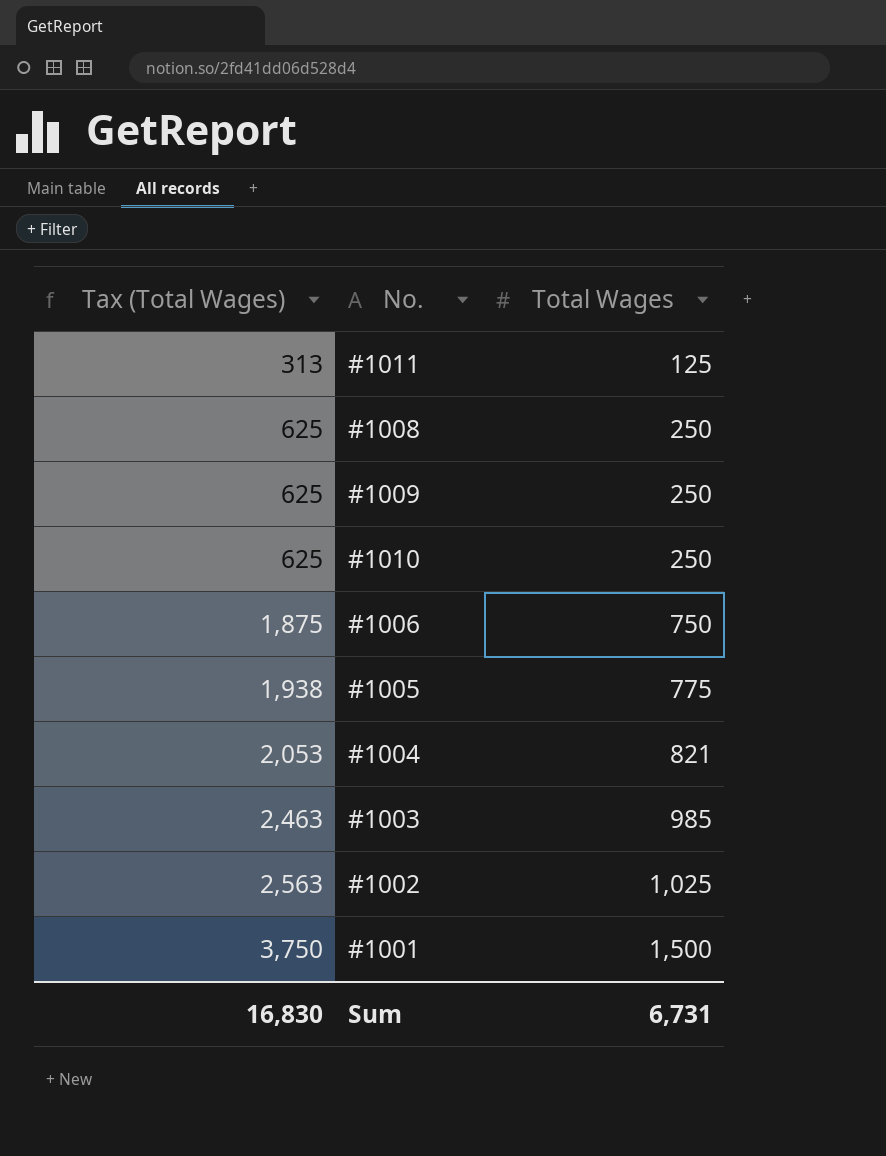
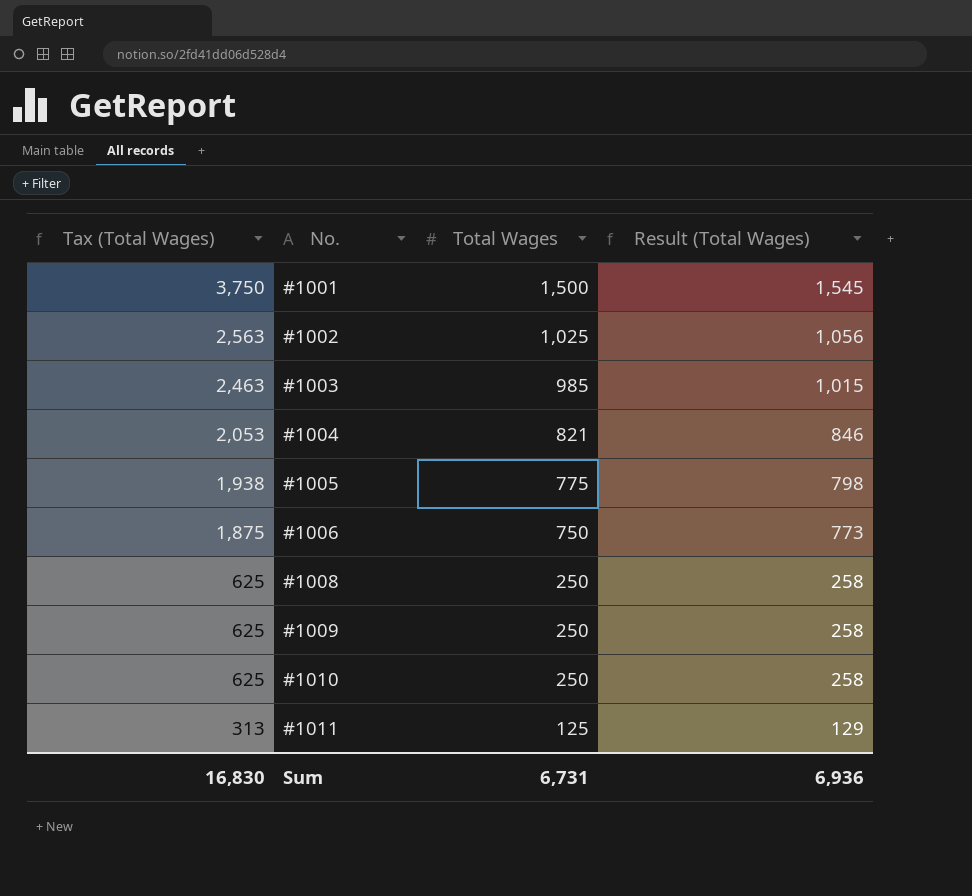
row order: Tax (Total Wages) ascending -> Tax (Total Wages) descending
column Result (Total Wages) | formula: none -> [Total Wages] * 1.03

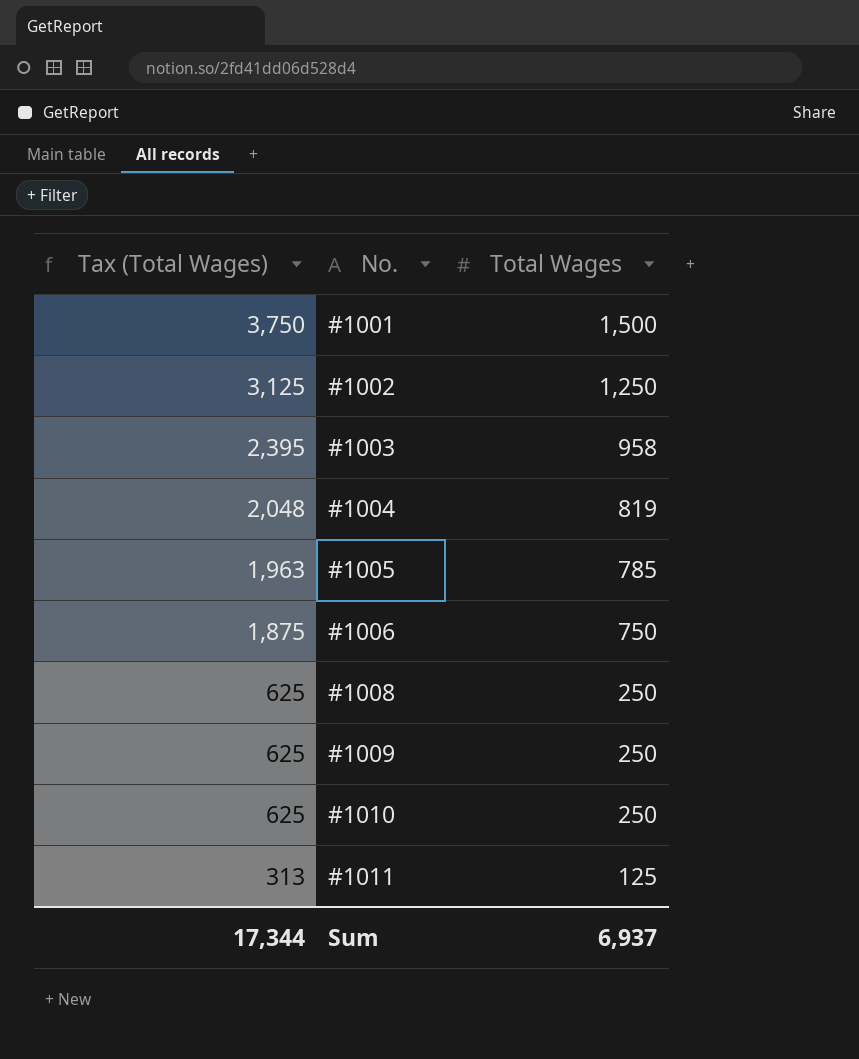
column Result (Total Wages) | formula: [Total Wages] * 1.03 -> none
#1002 | Tax (Total Wages): 2,563 -> 3,125
#1002 | Total Wages: 1,025 -> 1,250
#1003 | Tax (Total Wages): 2,463 -> 2,395
#1003 | Total Wages: 985 -> 958
#1004 | Tax (Total Wages): 2,053 -> 2,048
#1004 | Total Wages: 821 -> 819
#1005 | Tax (Total Wages): 1,938 -> 1,963
#1005 | Total Wages: 775 -> 785
Sum | Tax (Total Wages): 16,830 -> 17,344
Sum | Total Wages: 6,731 -> 6,937

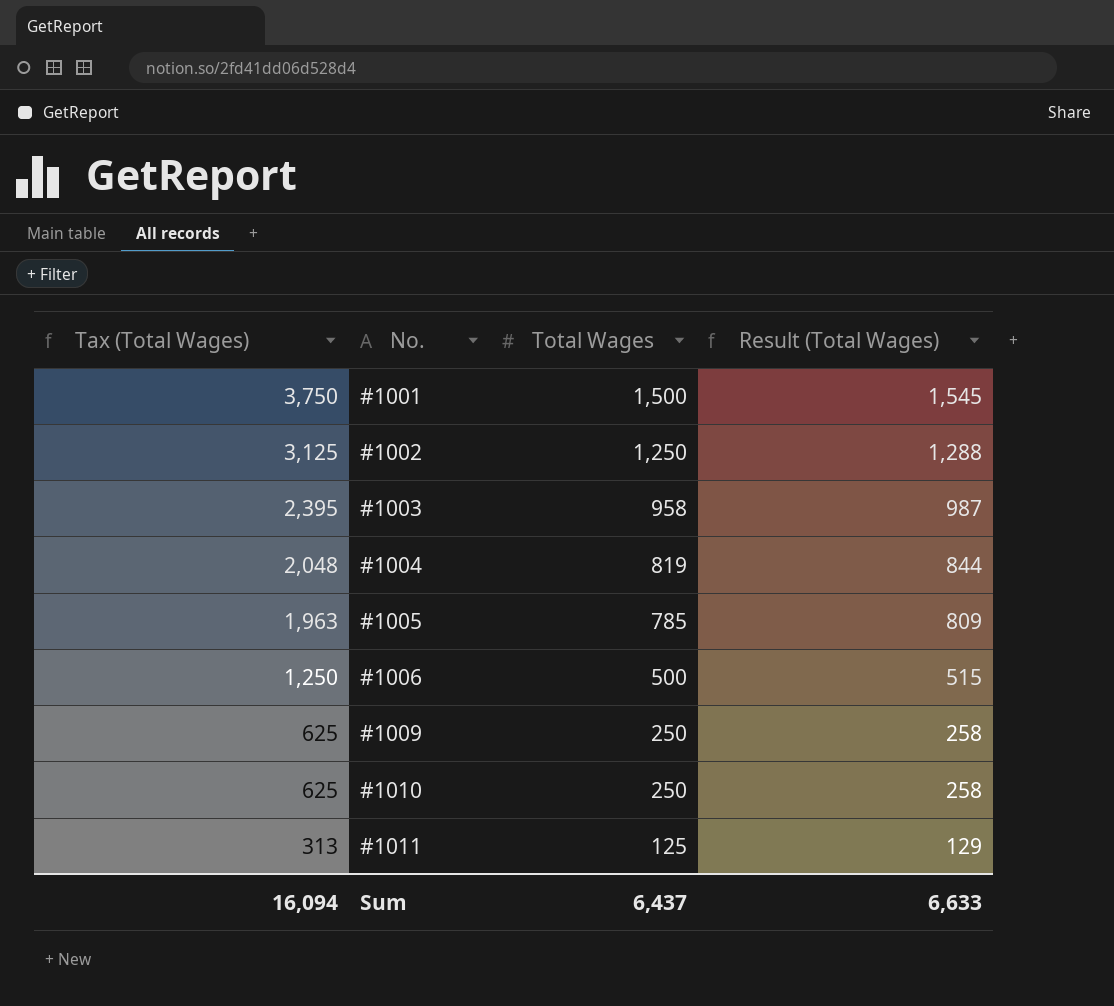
column Result (Total Wages) | formula: none -> [Total Wages] * 1.03
row #1008: 625 | 250 -> none
#1006 | Tax (Total Wages): 1,875 -> 1,250
#1006 | Total Wages: 750 -> 500
Sum | Tax (Total Wages): 17,344 -> 16,094
Sum | Total Wages: 6,937 -> 6,437

